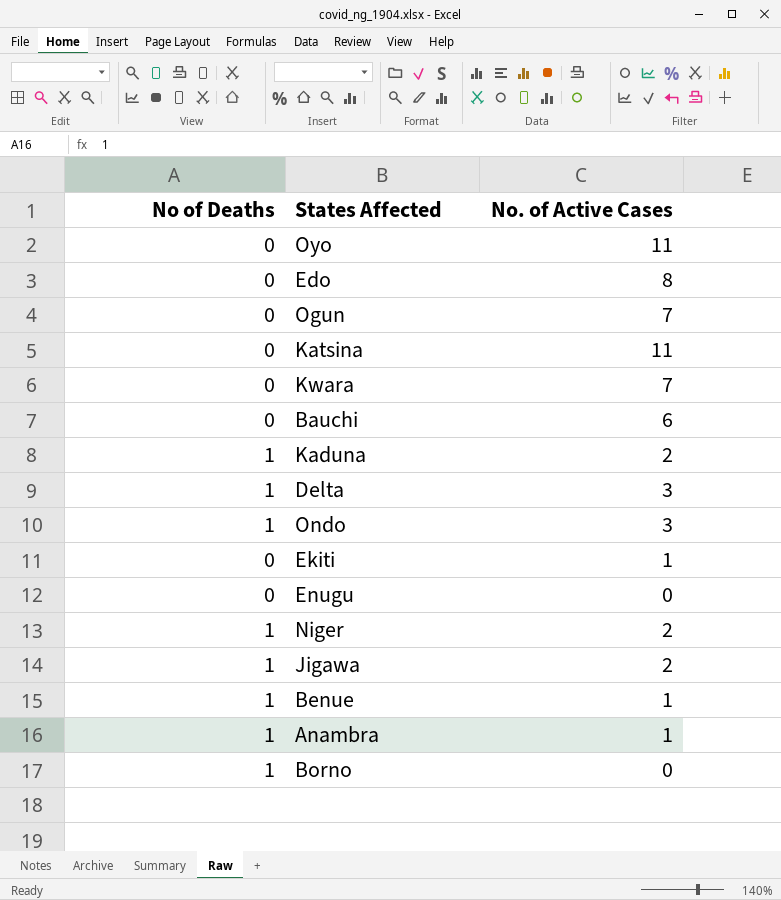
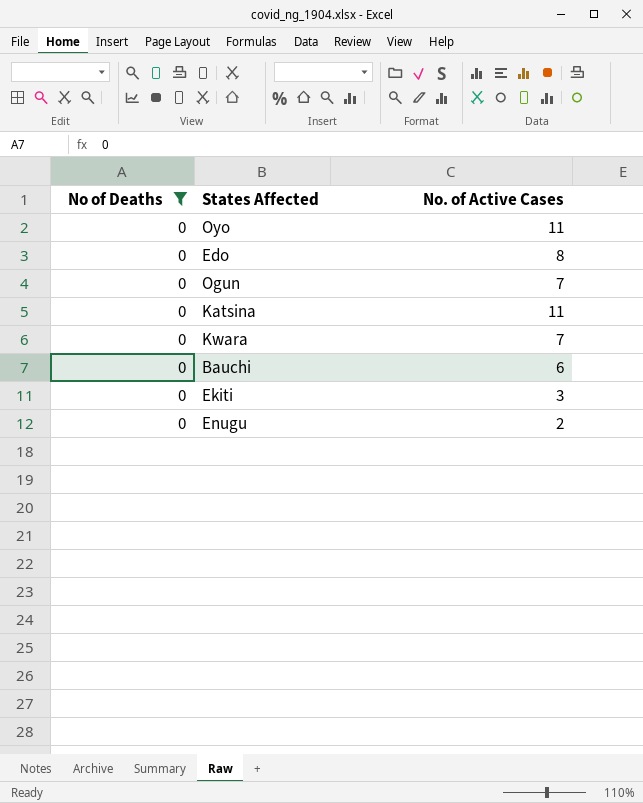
filter: none -> No of Deaths = 0
Ekiti | No. of Active Cases: 1 -> 3
Enugu | No. of Active Cases: 0 -> 2

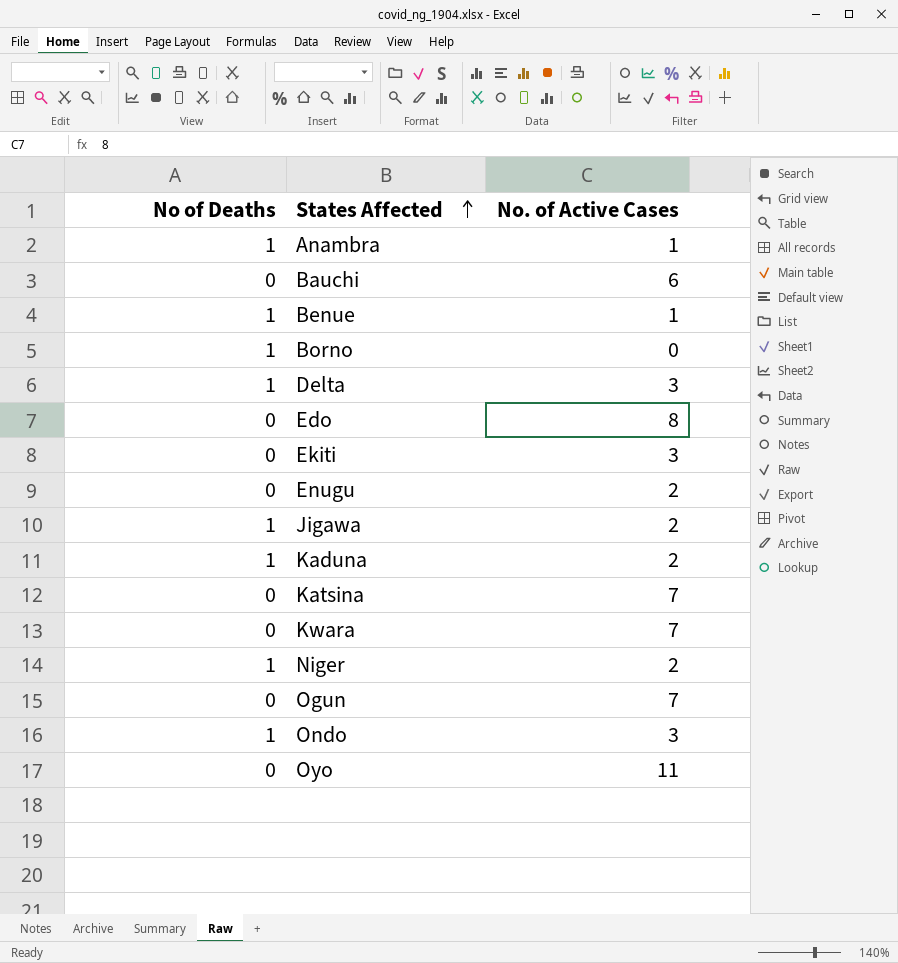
filter: No of Deaths = 0 -> none
row order: none -> States Affected ascending
Katsina | No. of Active Cases: 11 -> 7

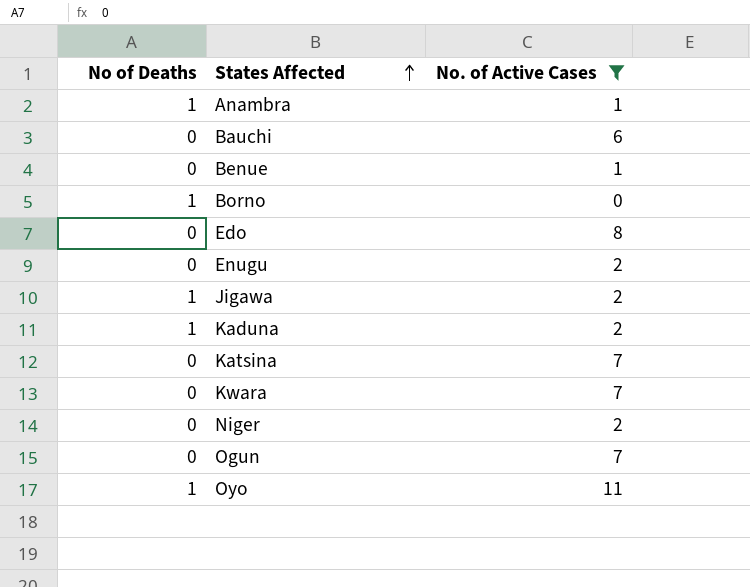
filter: none -> No. of Active Cases != 3
Benue | No of Deaths: 1 -> 0
Niger | No of Deaths: 1 -> 0
Oyo | No of Deaths: 0 -> 1

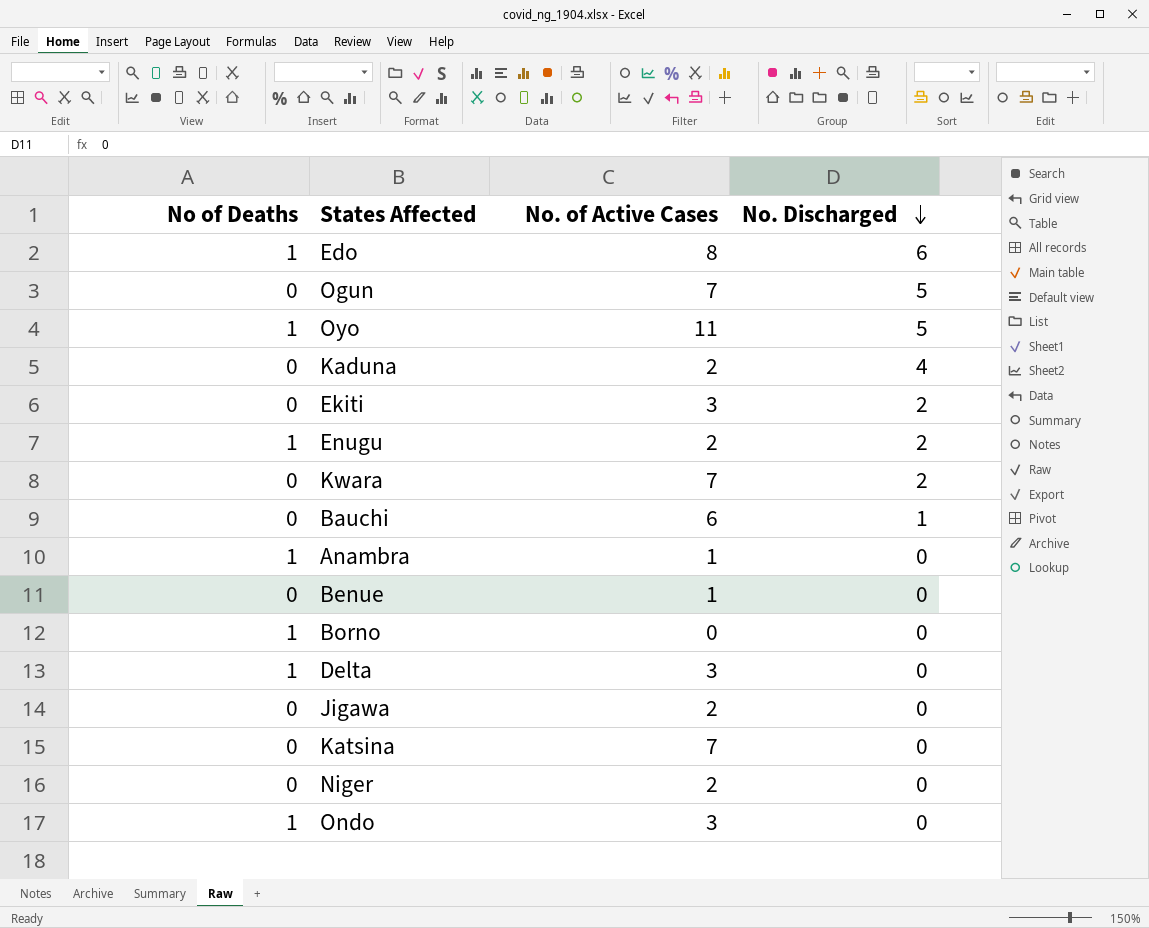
filter: No. of Active Cases != 3 -> none
row order: States Affected ascending -> No. Discharged descending
column No. Discharged | position: none -> 4
Edo | No of Deaths: 0 -> 1
Kaduna | No of Deaths: 1 -> 0
Enugu | No of Deaths: 0 -> 1
Jigawa | No of Deaths: 1 -> 0

